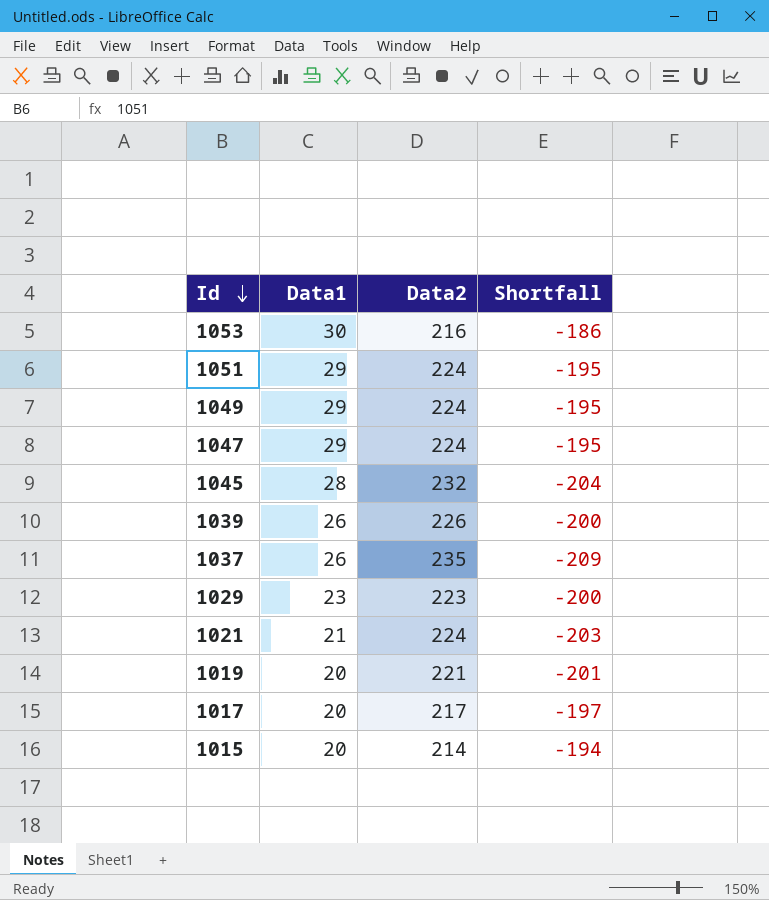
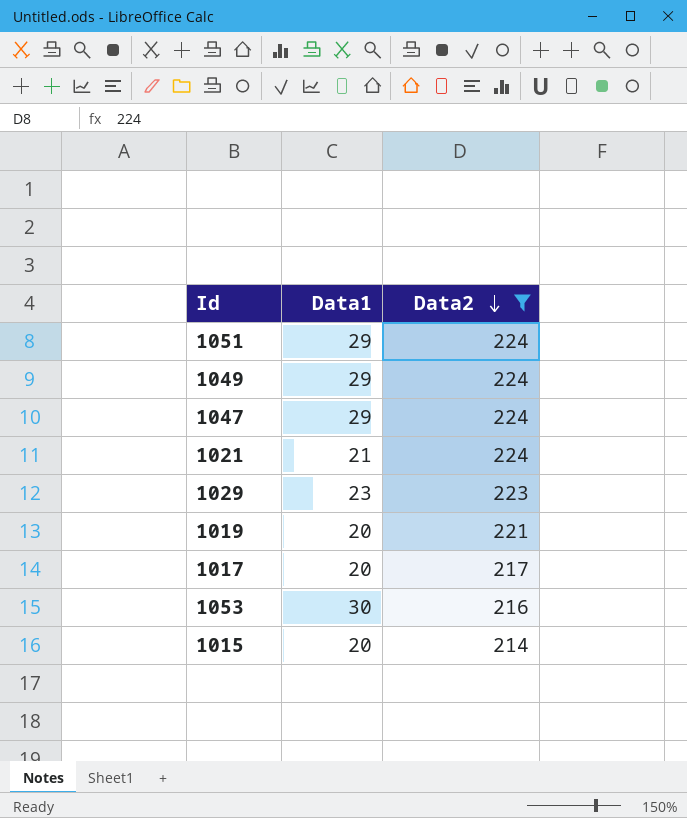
filter: none -> Data2 <= 224
row order: Id descending -> Data2 descending
column Shortfall | formula: [Data1] - [Data2] -> none

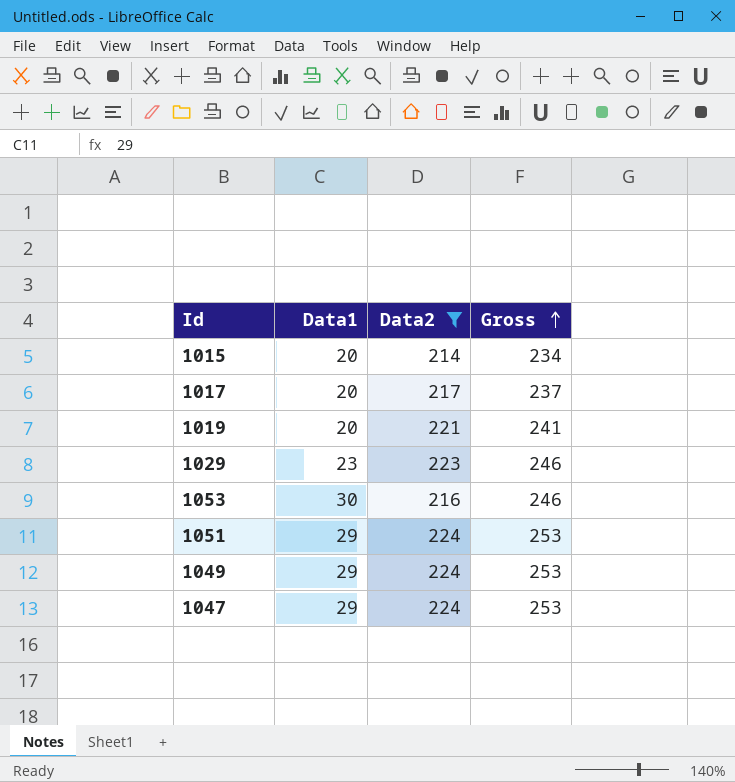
row order: Data2 descending -> Gross ascending
column Gross | formula: none -> [Data1] + [Data2]
row 1021: 21 | 224 -> none

